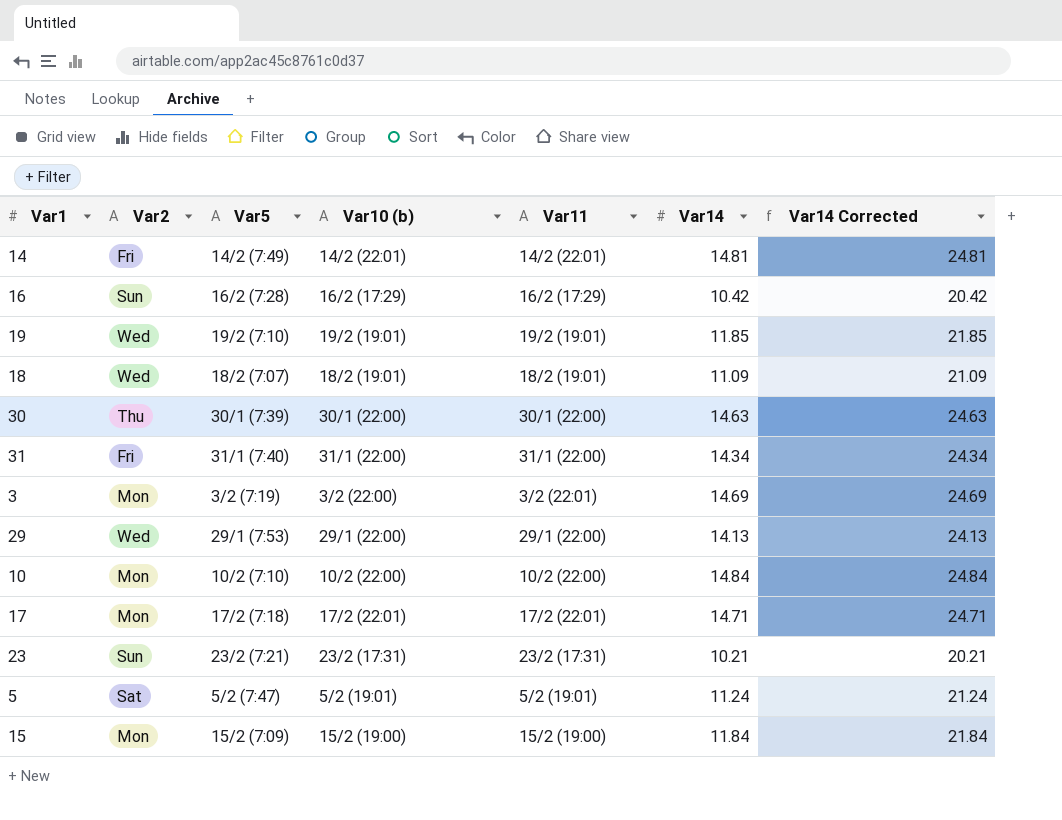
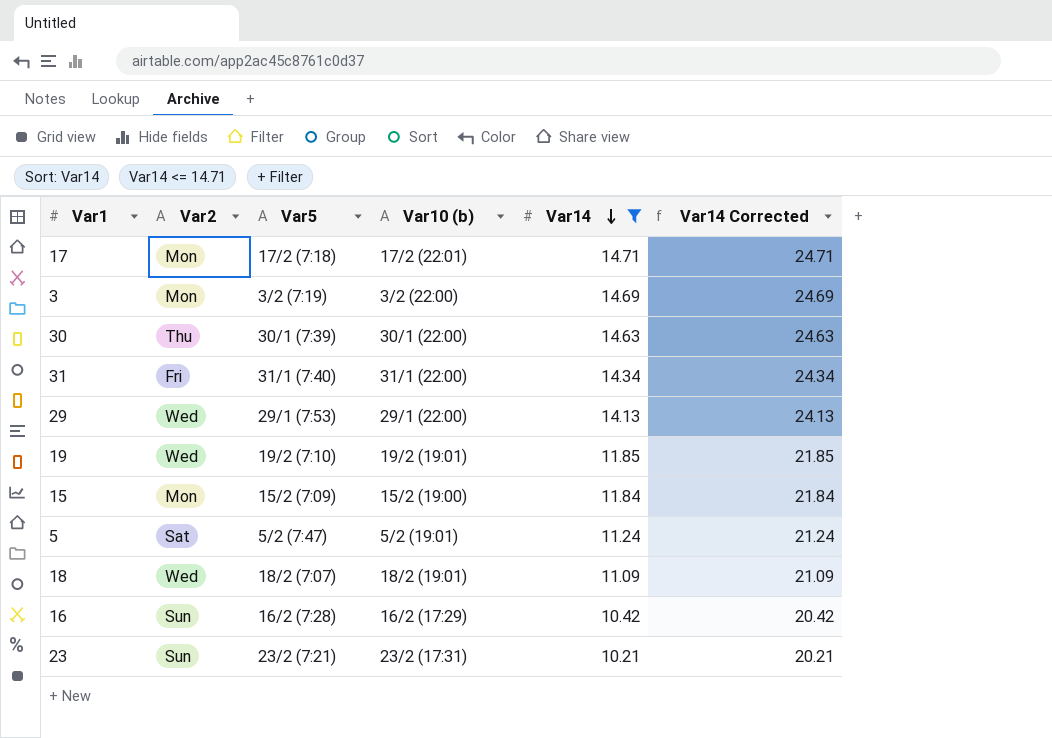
filter: none -> Var14 <= 14.71
row order: none -> Var14 descending
column Var11 | position: 5 -> none

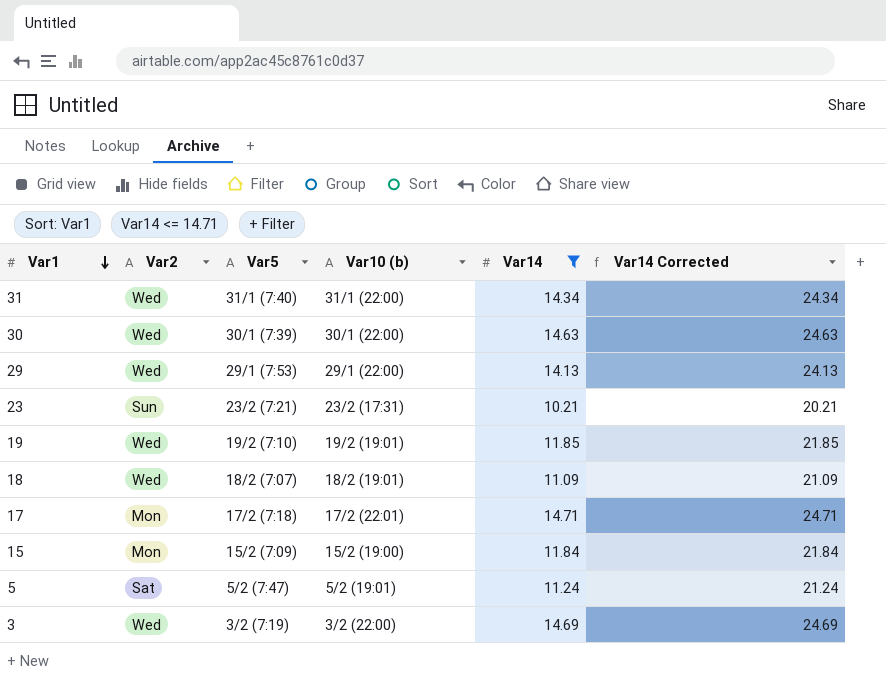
row order: Var14 descending -> Var1 descending
row 16: Sun | 16/2 (7:28) | 16/2 (17:29) | 10.42 | 20.42 -> none
31 | Var2: Fri -> Wed
30 | Var2: Thu -> Wed
3 | Var2: Mon -> Wed

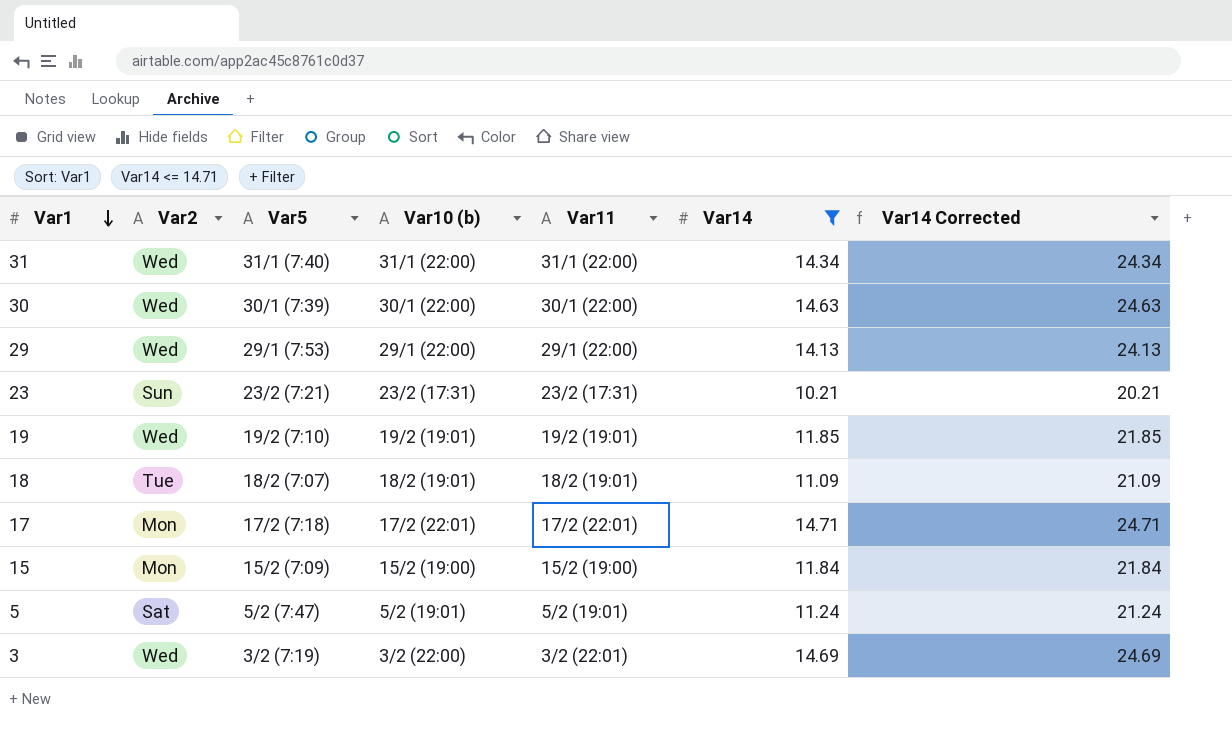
column Var11 | position: none -> 5
18 | Var2: Wed -> Tue

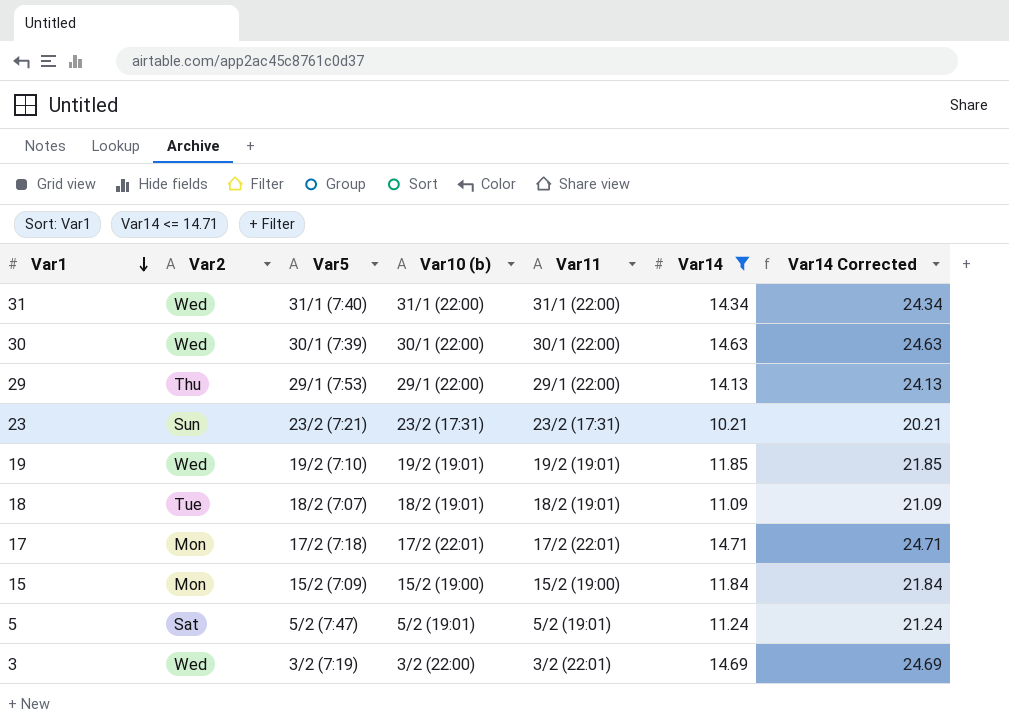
29 | Var2: Wed -> Thu

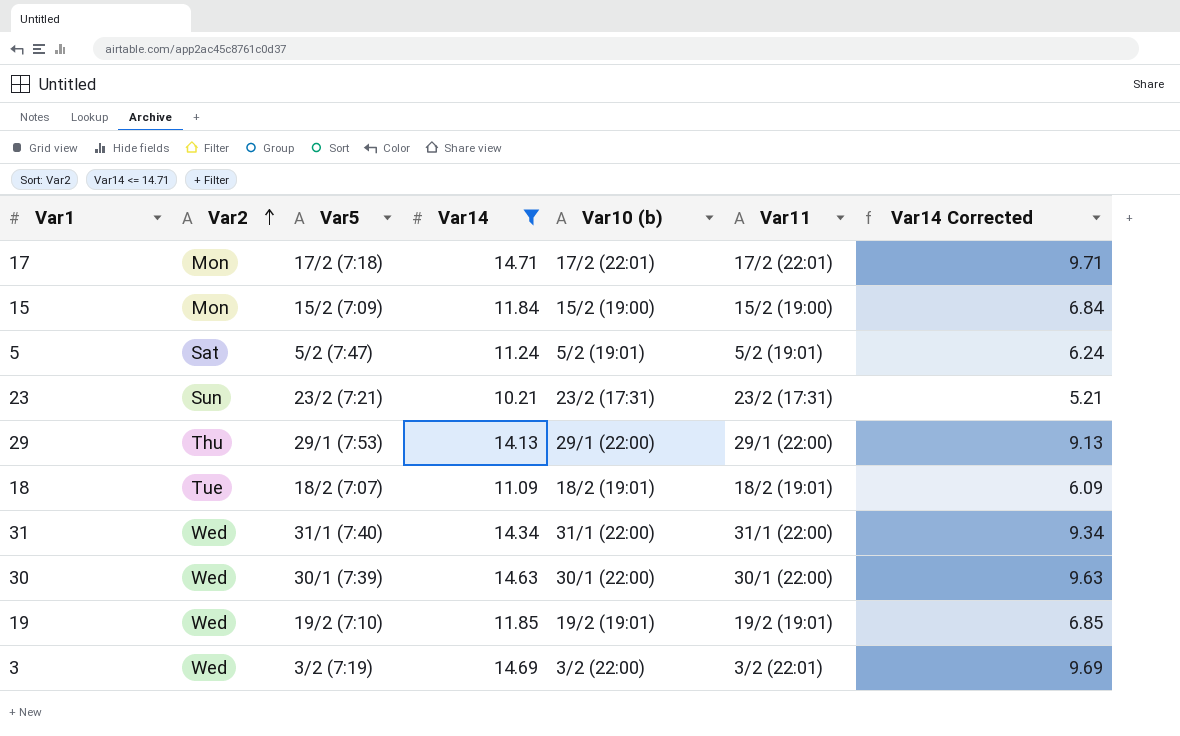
row order: Var1 descending -> Var2 ascending
column Var14 | position: 6 -> 4
column Var14 Corrected | formula: [Var14] + 10 -> [Var14] - 5

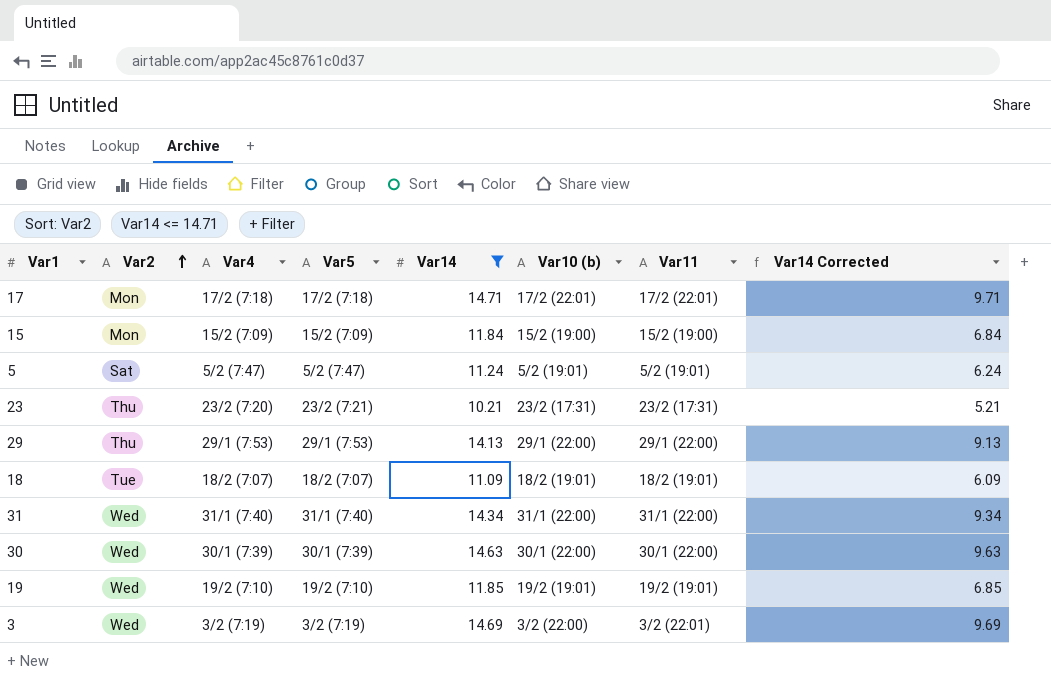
column Var4 | position: none -> 3
23 | Var2: Sun -> Thu

